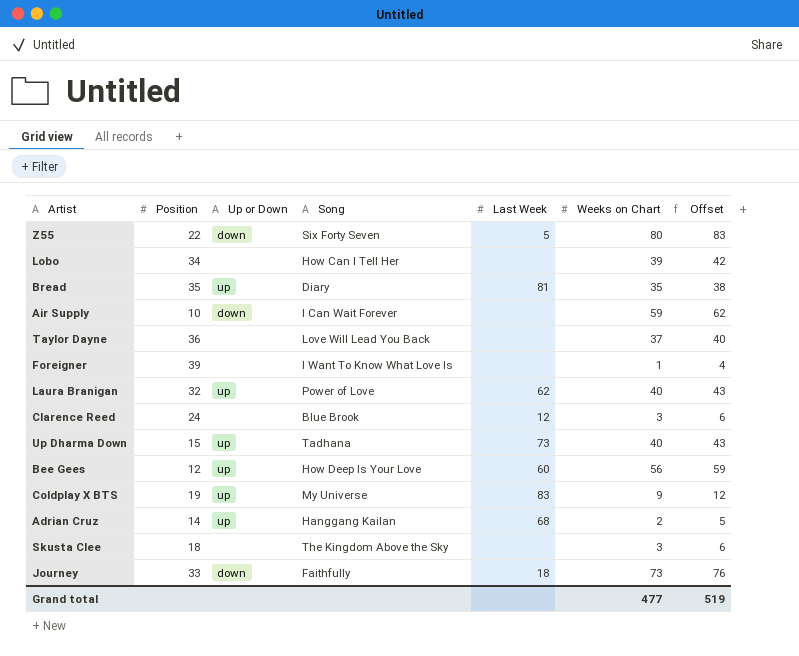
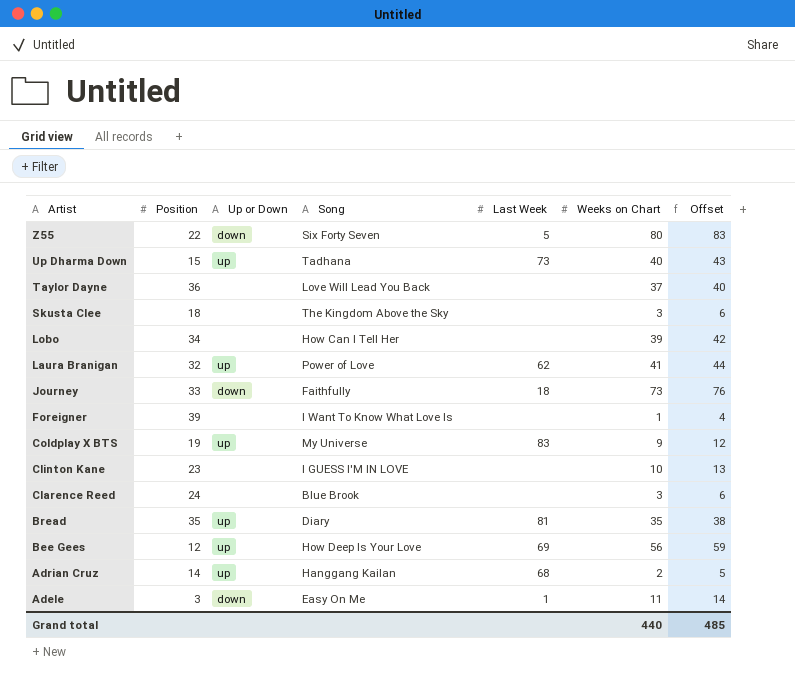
row order: none -> Artist descending
row Air Supply: 10 | down | I Can Wait Forever | none | 59 | 62 -> none
Laura Branigan | Weeks on Chart: 40 -> 41
Laura Branigan | Offset: 43 -> 44
row Clinton Kane: none -> 23 | none | I GUESS I'M IN LOVE | none | 10 | 13
Clarence Reed | Last Week: 12 -> none
Bee Gees | Last Week: 60 -> 69
row Adele: none -> 3 | down | Easy On Me | 1 | 11 | 14
Grand total | Weeks on Chart: 477 -> 440
Grand total | Offset: 519 -> 485

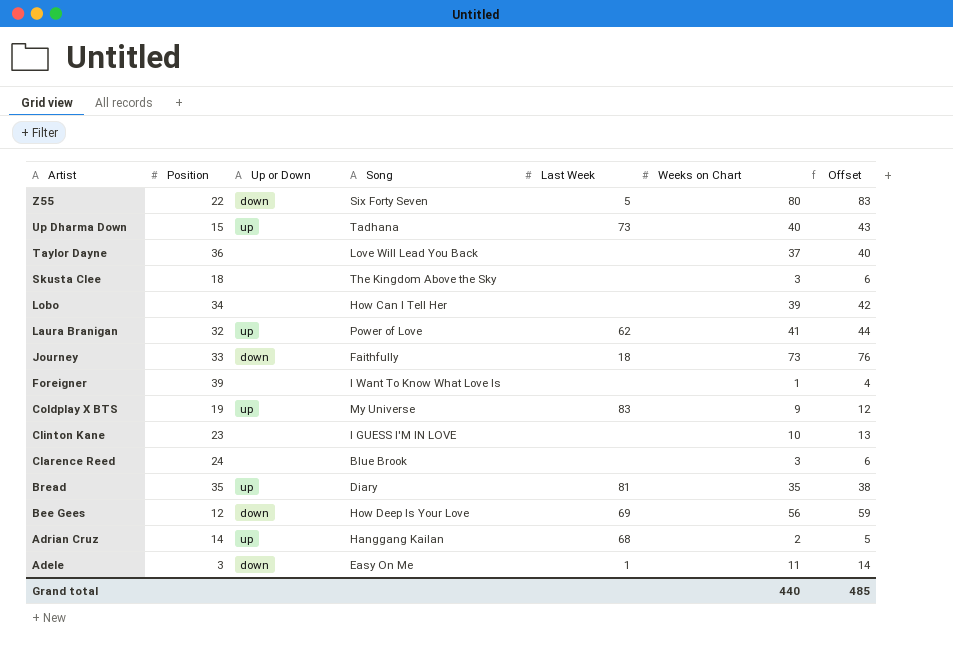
Bee Gees | Up or Down: up -> down

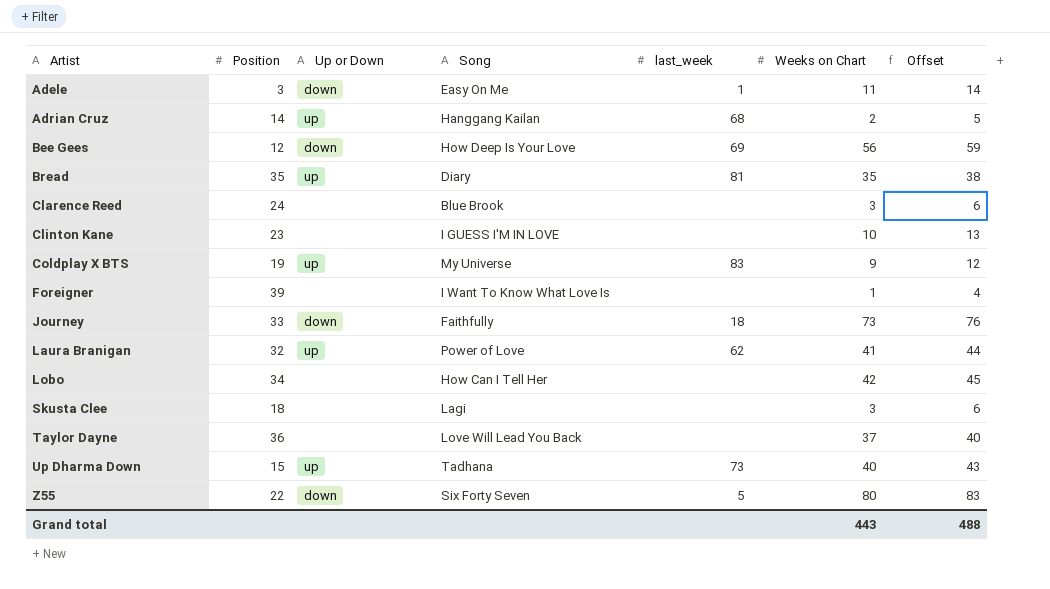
row order: Artist descending -> Artist ascending
column name: Last Week -> last_week
Lobo | Weeks on Chart: 39 -> 42
Lobo | Offset: 42 -> 45
Skusta Clee | Song: The Kingdom Above the Sky -> Lagi
Grand total | Weeks on Chart: 440 -> 443
Grand total | Offset: 485 -> 488

